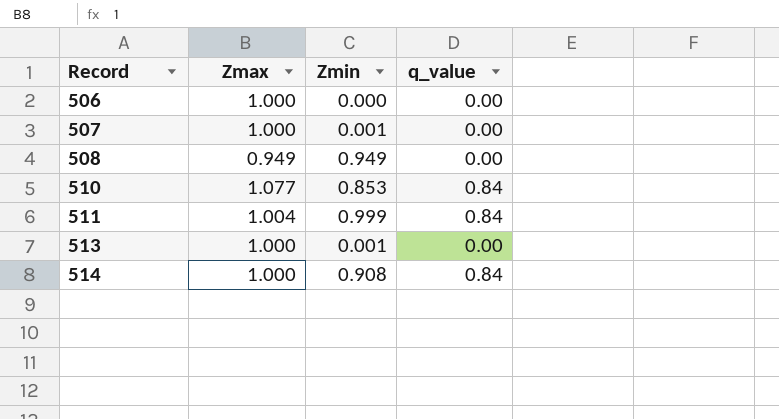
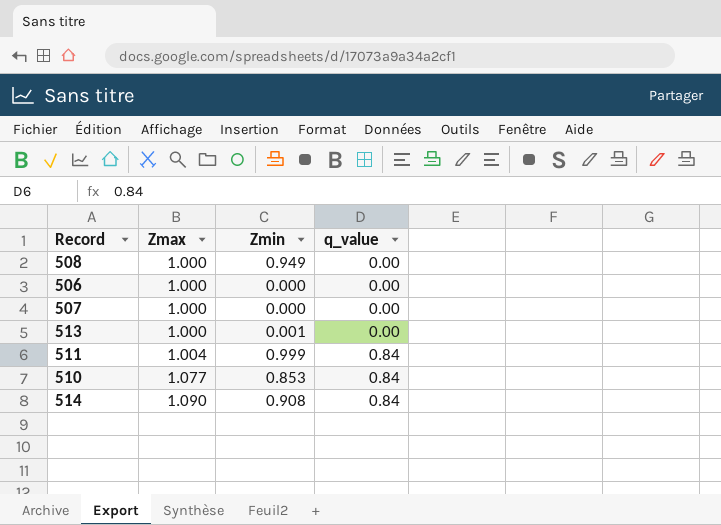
row order: Record ascending -> Zmax ascending
508 | Zmax: 0.949 -> 1.000
507 | Zmin: 0.001 -> 0.000
514 | Zmax: 1.000 -> 1.090

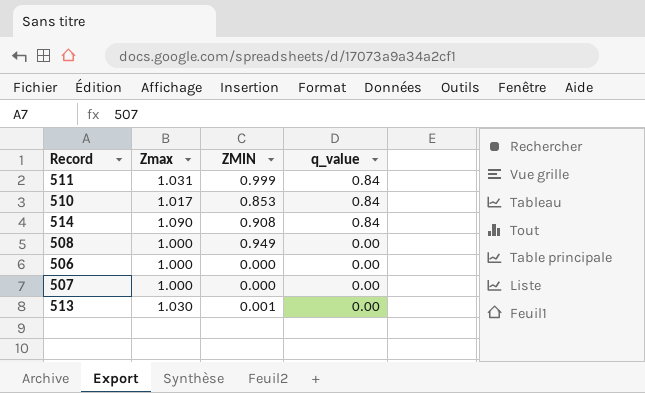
row order: Zmax ascending -> q_value descending
column name: Zmin -> ZMIN
511 | Zmax: 1.004 -> 1.031
510 | Zmax: 1.077 -> 1.017
513 | Zmax: 1.000 -> 1.030

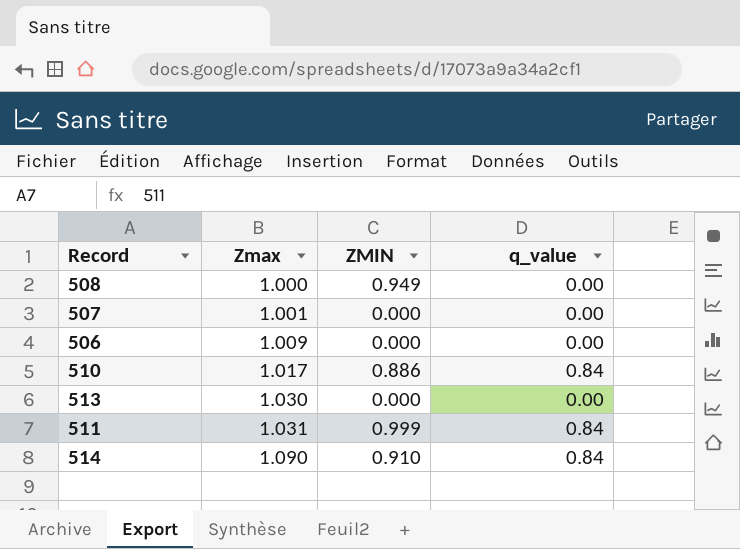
row order: q_value descending -> Zmax ascending
507 | Zmax: 1.000 -> 1.001
506 | Zmax: 1.000 -> 1.009
510 | ZMIN: 0.853 -> 0.886
513 | ZMIN: 0.001 -> 0.000
514 | ZMIN: 0.908 -> 0.910

